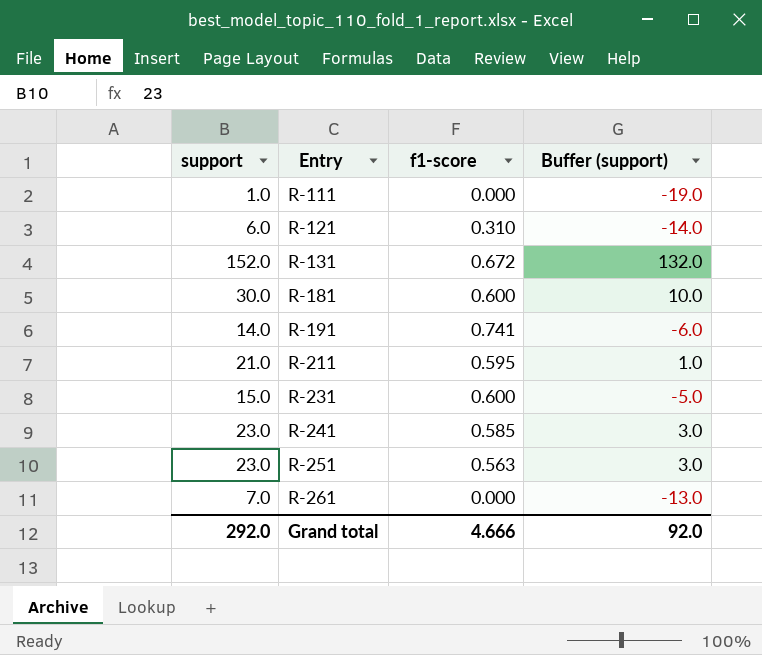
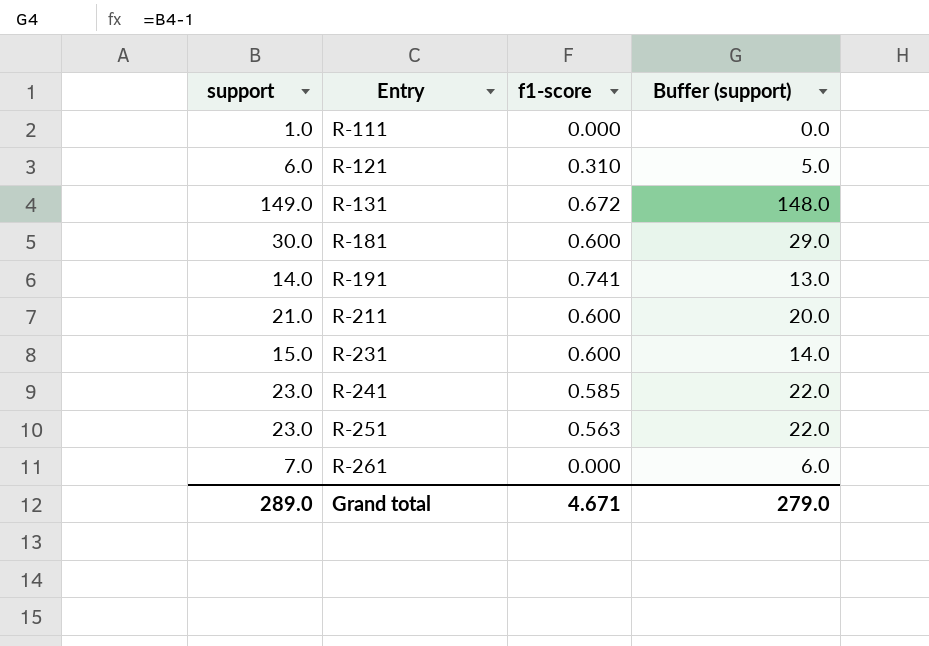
column Buffer (support) | formula: [support] - 20 -> [support] - 1
R-131 | support: 152.0 -> 149.0
R-211 | f1-score: 0.595 -> 0.600
Grand total | support: 292.0 -> 289.0
Grand total | f1-score: 4.666 -> 4.671
Grand total | Buffer (support): 92.0 -> 279.0

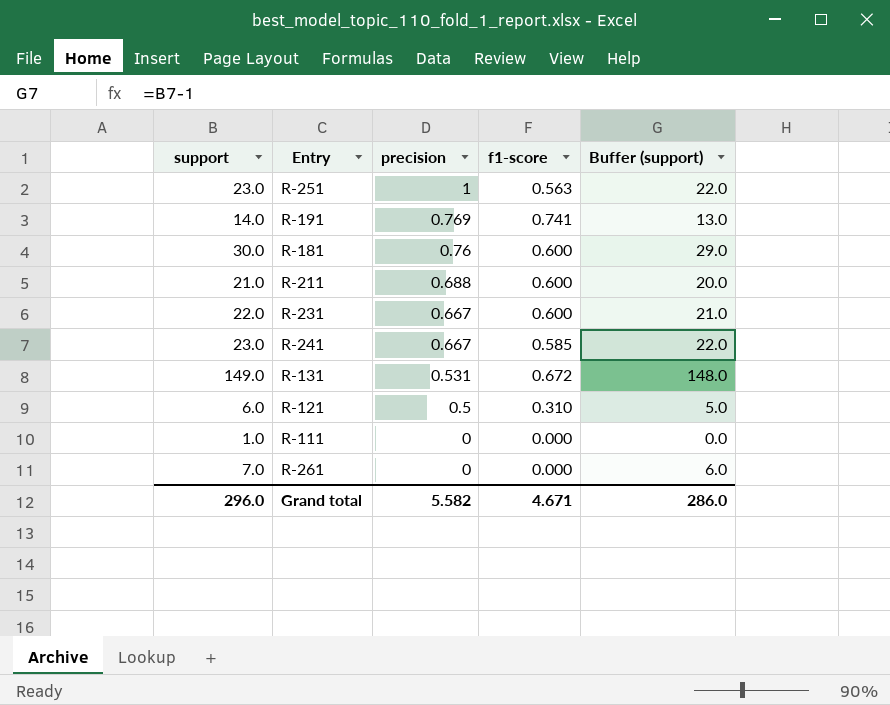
row order: Entry ascending -> precision descending
column precision | position: none -> 3
R-231 | support: 15.0 -> 22.0
R-231 | Buffer (support): 14.0 -> 21.0
Grand total | support: 289.0 -> 296.0
Grand total | Buffer (support): 279.0 -> 286.0

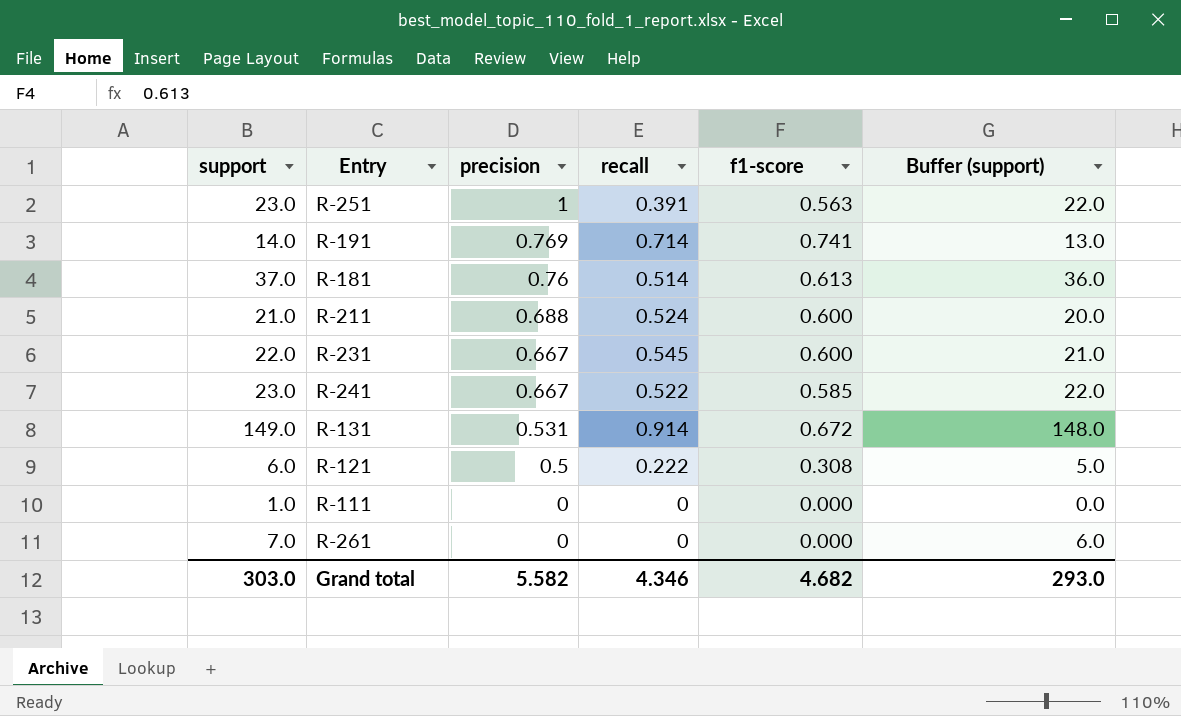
column recall | position: none -> 4
R-181 | support: 30.0 -> 37.0
R-181 | f1-score: 0.600 -> 0.613
R-181 | Buffer (support): 29.0 -> 36.0
R-121 | f1-score: 0.310 -> 0.308
Grand total | support: 296.0 -> 303.0
Grand total | f1-score: 4.671 -> 4.682
Grand total | Buffer (support): 286.0 -> 293.0

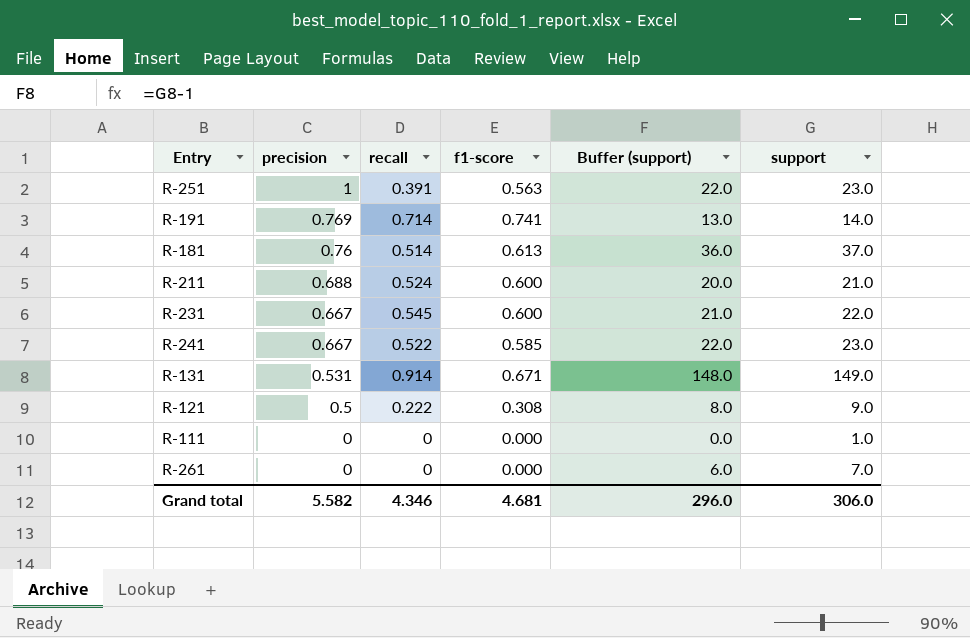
column support | position: 1 -> 6
R-131 | f1-score: 0.672 -> 0.671
R-121 | Buffer (support): 5.0 -> 8.0
R-121 | support: 6.0 -> 9.0
Grand total | f1-score: 4.682 -> 4.681
Grand total | Buffer (support): 293.0 -> 296.0
Grand total | support: 303.0 -> 306.0

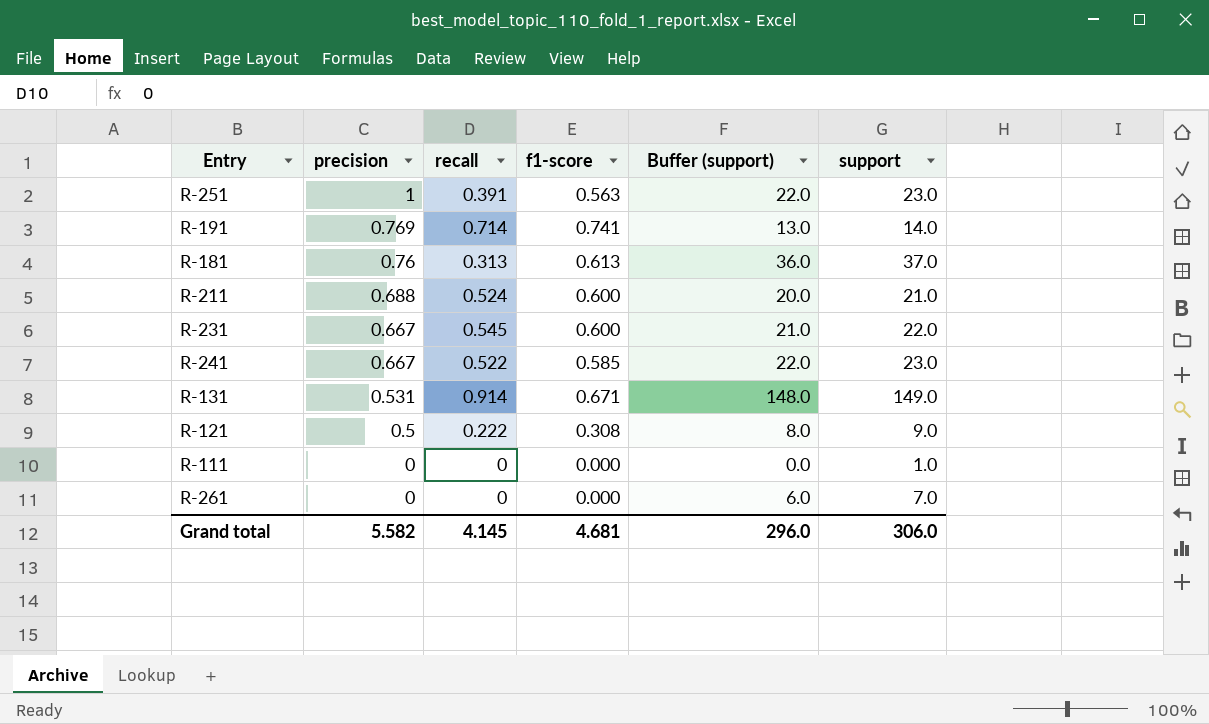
R-181 | recall: 0.514 -> 0.313
Grand total | recall: 4.346 -> 4.145

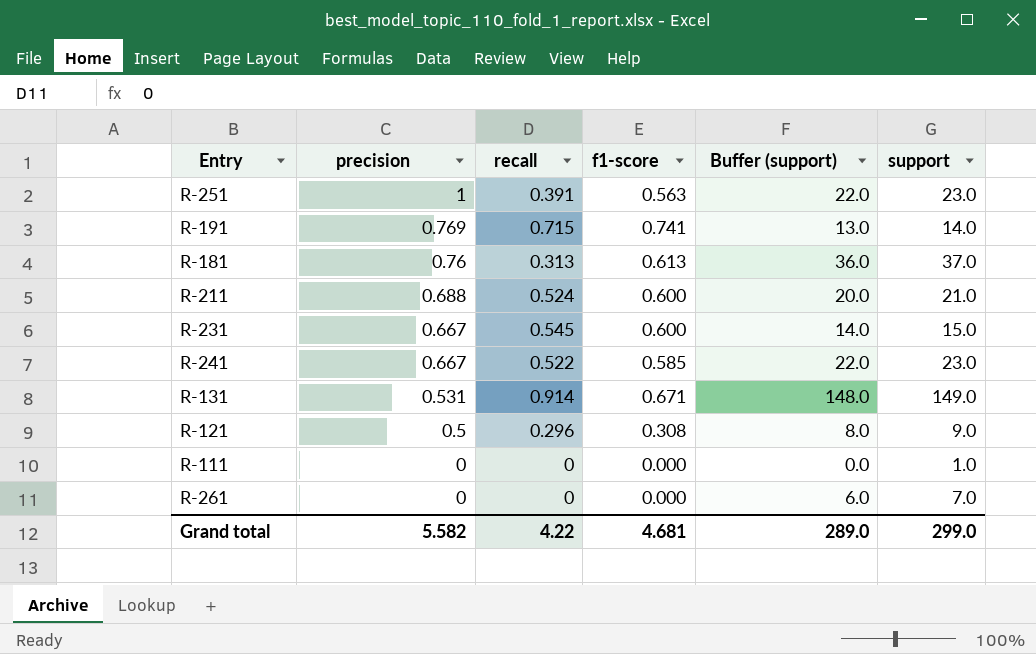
R-191 | recall: 0.714 -> 0.715
R-231 | Buffer (support): 21.0 -> 14.0
R-231 | support: 22.0 -> 15.0
R-121 | recall: 0.222 -> 0.296
Grand total | recall: 4.145 -> 4.22
Grand total | Buffer (support): 296.0 -> 289.0
Grand total | support: 306.0 -> 299.0

